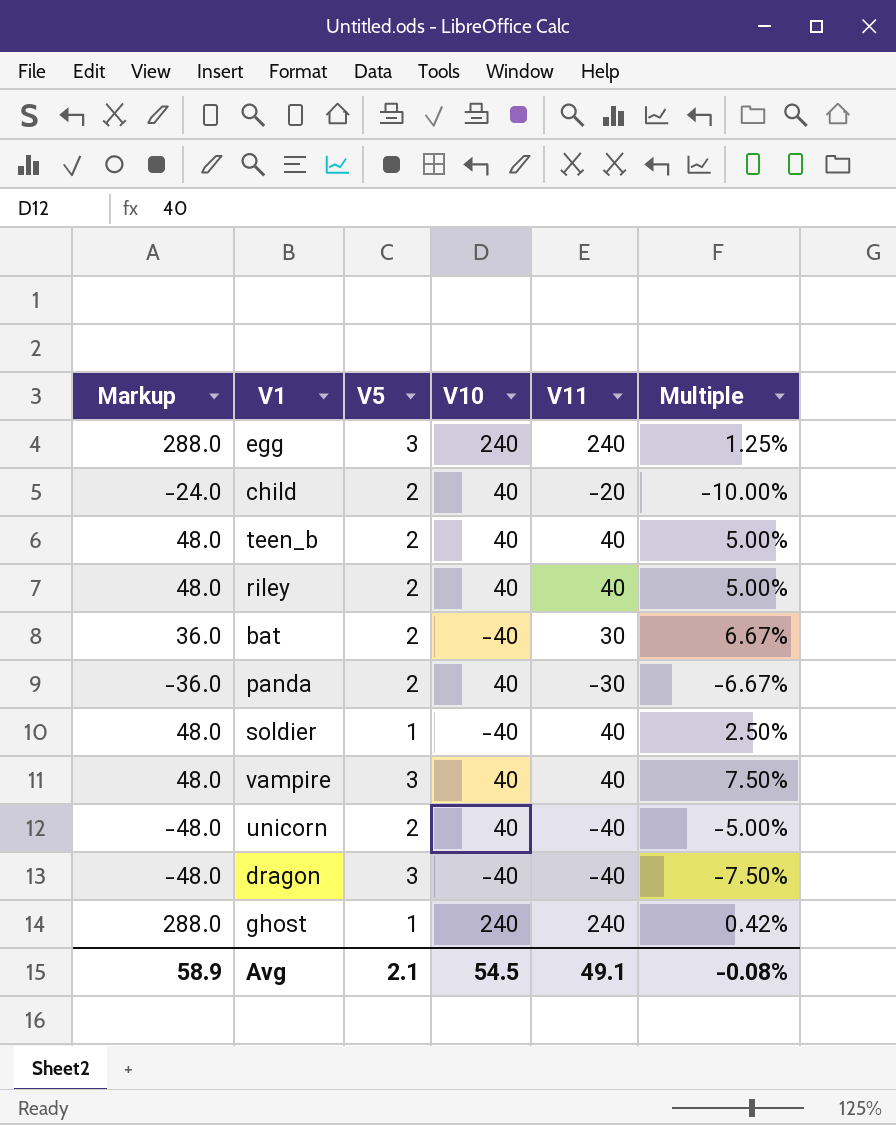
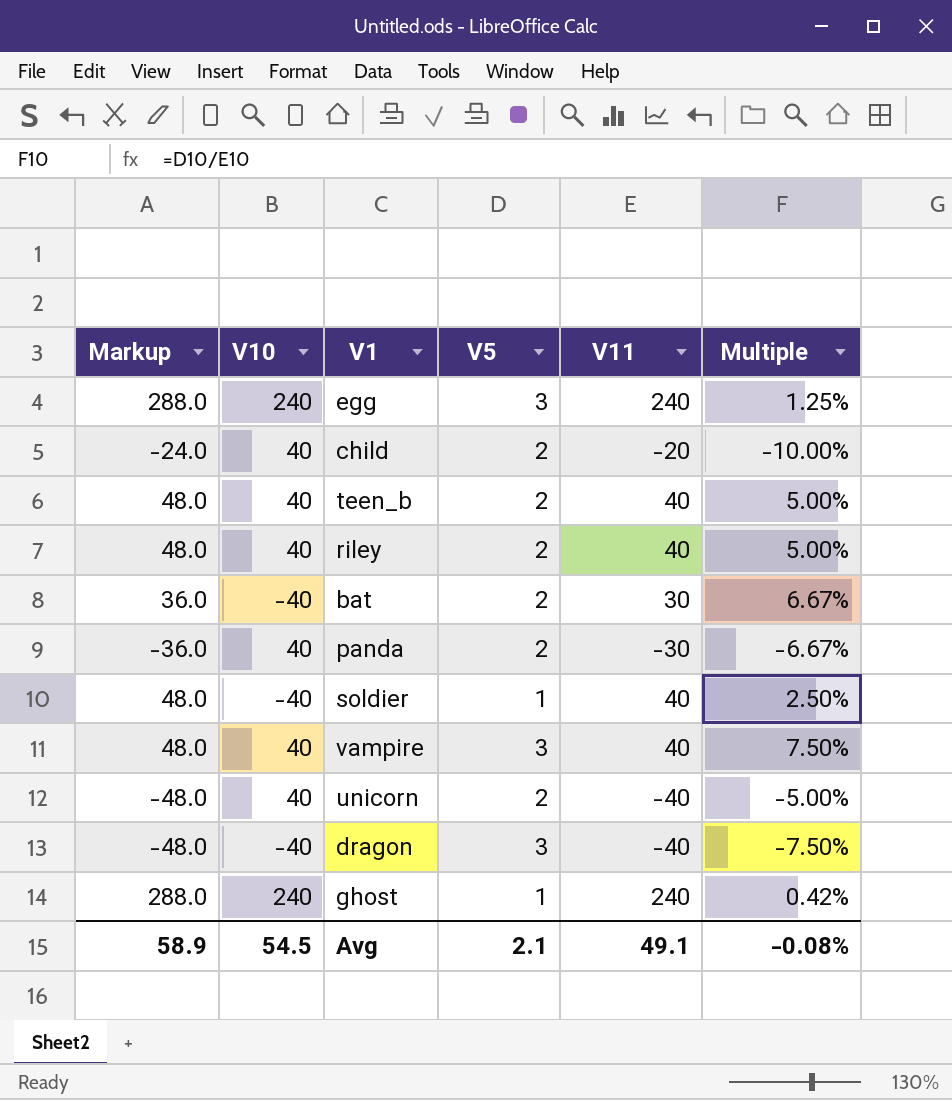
column V10 | position: 4 -> 2

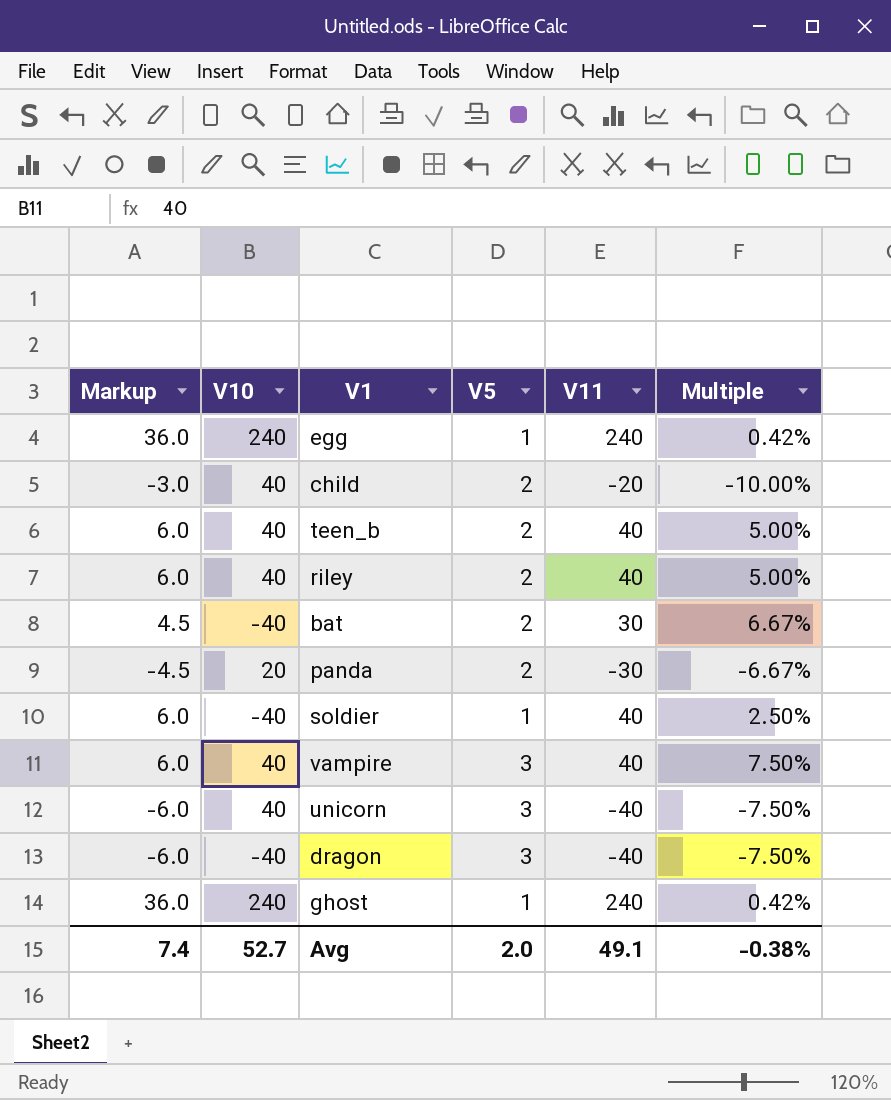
column Markup | formula: [V11] * 1.2 -> [V11] * 0.15
egg | V5: 3 -> 1
egg | Multiple: 1.25% -> 0.42%
panda | V10: 40 -> 20
unicorn | V5: 2 -> 3
unicorn | Multiple: -5.00% -> -7.50%
Avg | Markup: 58.9 -> 7.4
Avg | V10: 54.5 -> 52.7
Avg | V5: 2.1 -> 2.0
Avg | Multiple: -0.08% -> -0.38%

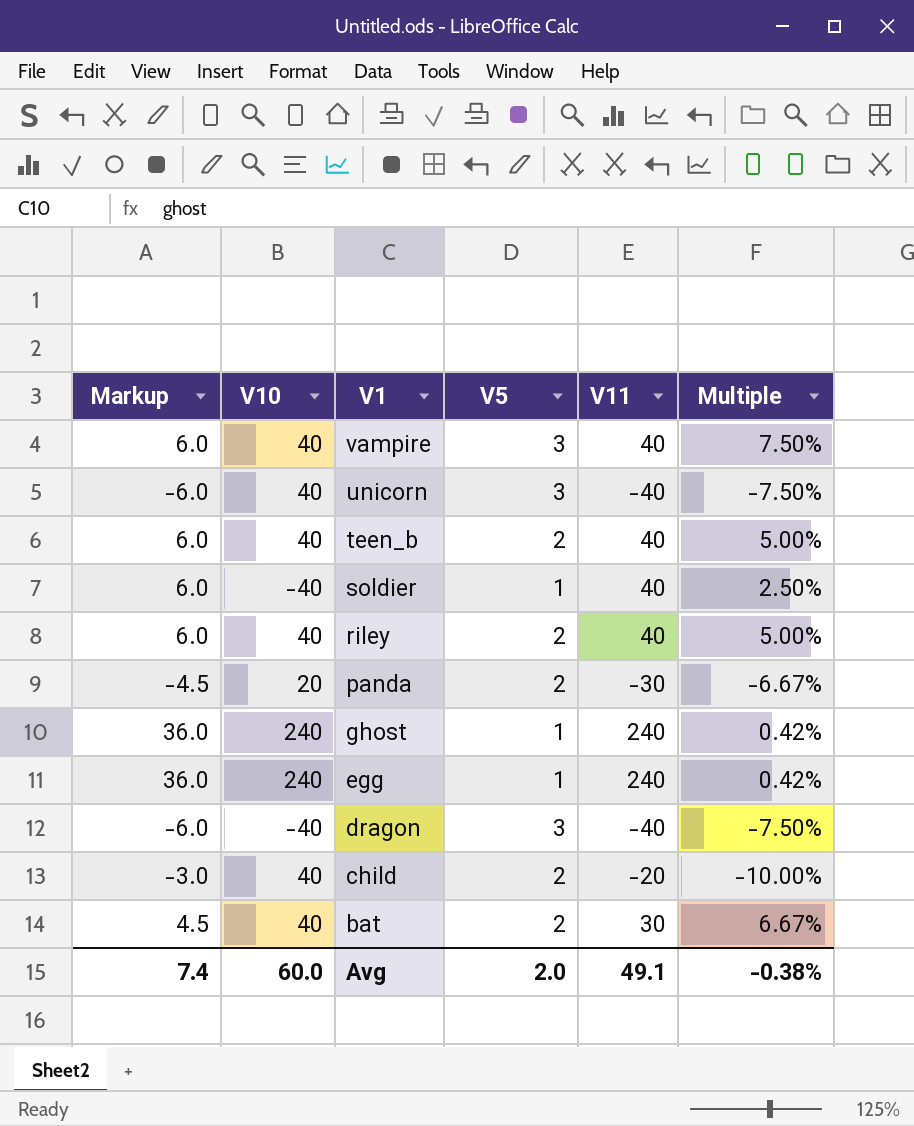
row order: none -> V1 descending
bat | V10: -40 -> 40
Avg | V10: 52.7 -> 60.0

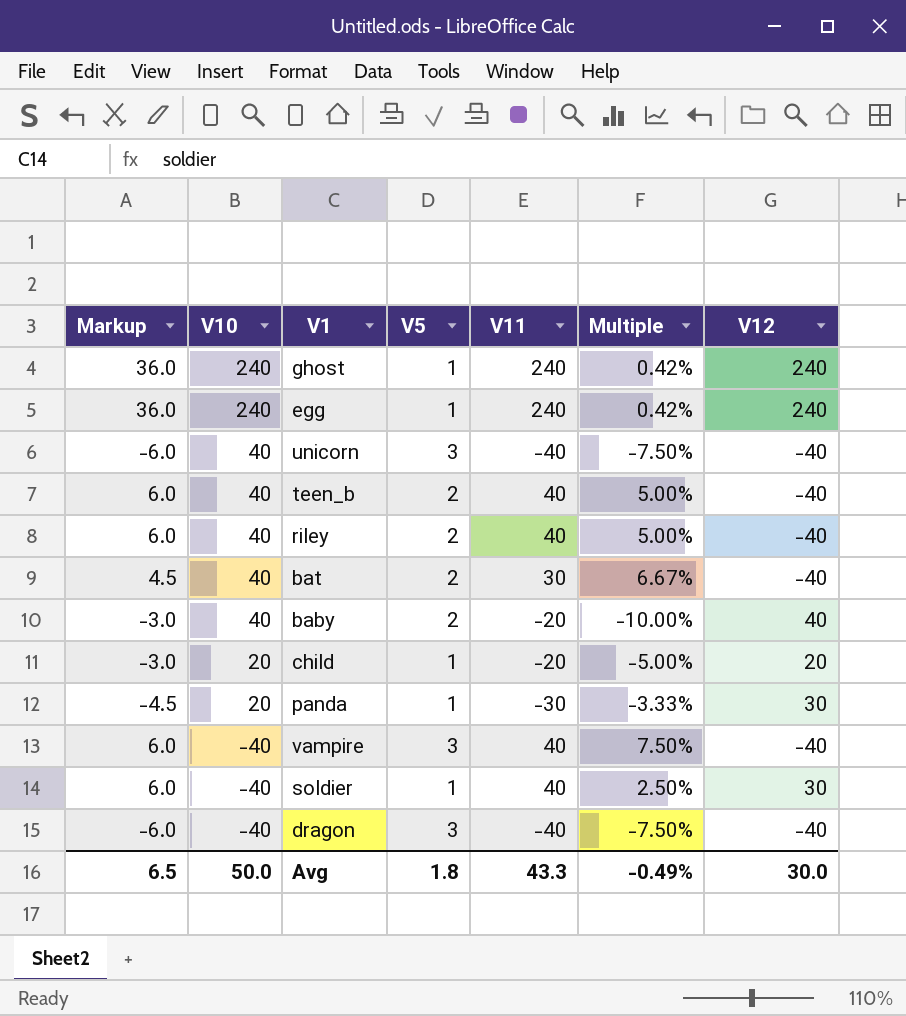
row order: V1 descending -> V10 descending
column V12 | position: none -> 7
row baby: none -> -3.0 | 40 | 2 | -20 | -10.00% | 40
child | V10: 40 -> 20
child | V5: 2 -> 1
child | Multiple: -10.00% -> -5.00%
panda | V5: 2 -> 1
panda | Multiple: -6.67% -> -3.33%
vampire | V10: 40 -> -40
Avg | Markup: 7.4 -> 6.5
Avg | V10: 60.0 -> 50.0
Avg | V5: 2.0 -> 1.8
Avg | V11: 49.1 -> 43.3
Avg | Multiple: -0.38% -> -0.49%

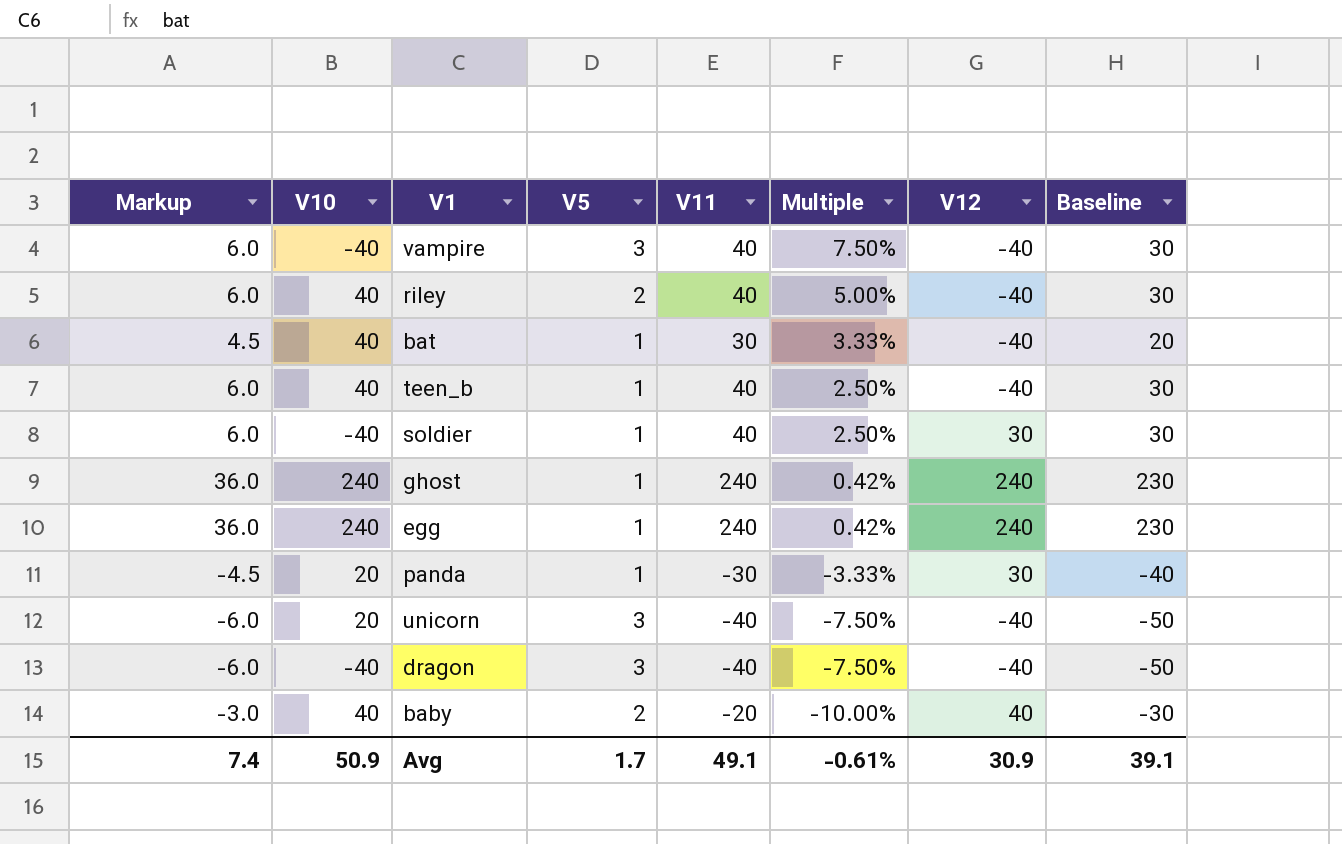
row order: V10 descending -> Multiple descending
column Baseline | formula: none -> [V11] - 10
row child: -3.0 | 20 | 1 | -20 | -5.00% | 20 -> none
bat | V5: 2 -> 1
bat | Multiple: 6.67% -> 3.33%
teen_b | V5: 2 -> 1
teen_b | Multiple: 5.00% -> 2.50%
unicorn | V10: 40 -> 20
Avg | Markup: 6.5 -> 7.4
Avg | V10: 50.0 -> 50.9
Avg | V5: 1.8 -> 1.7
Avg | V11: 43.3 -> 49.1
Avg | Multiple: -0.49% -> -0.61%
Avg | V12: 30.0 -> 30.9

